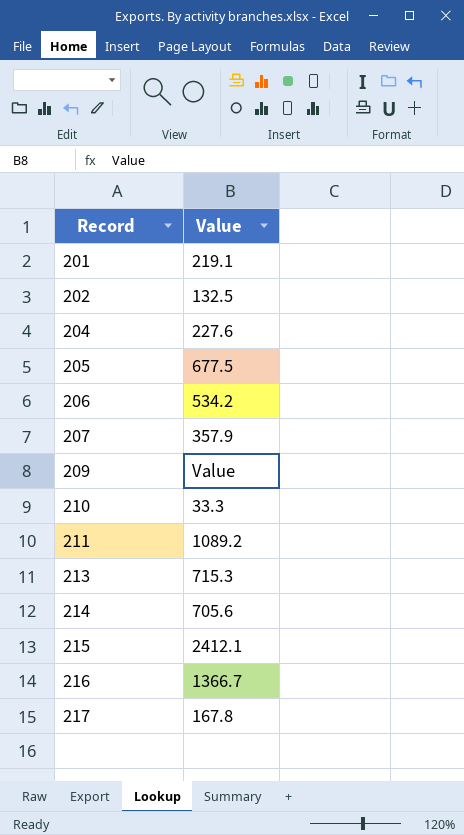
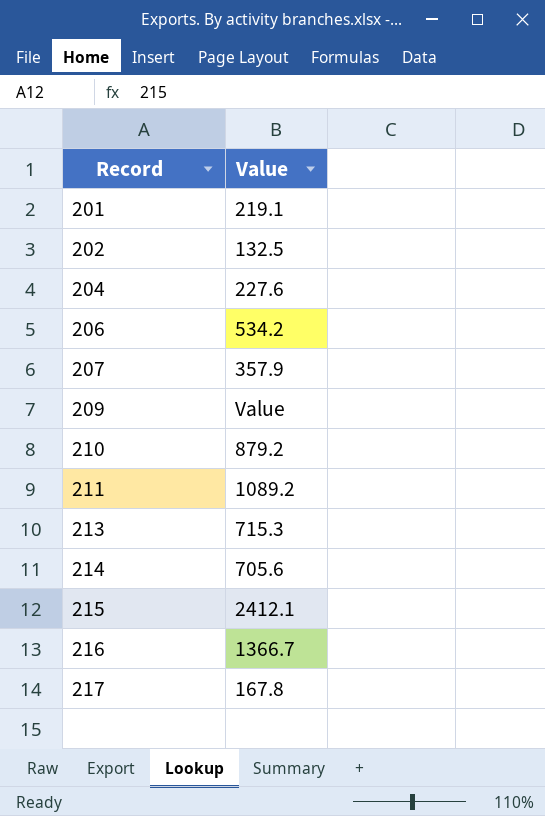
row 205: 677.5 -> none
210 | Value: 33.3 -> 879.2

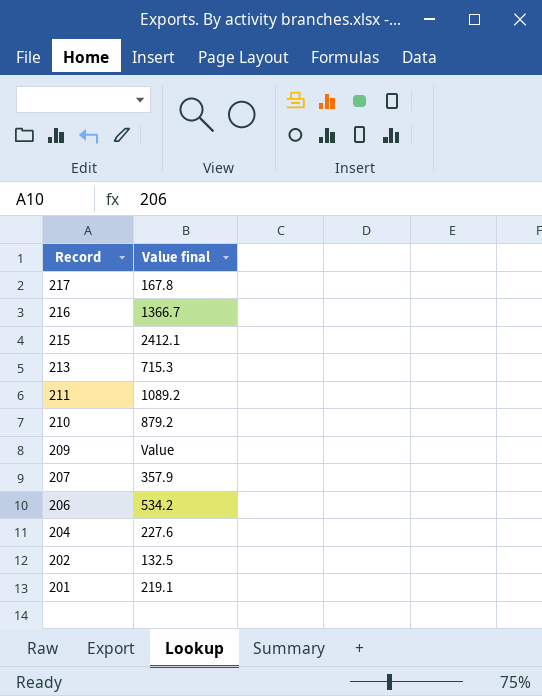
row order: Record ascending -> Record descending
column name: Value -> Value final
row 214: 705.6 -> none

